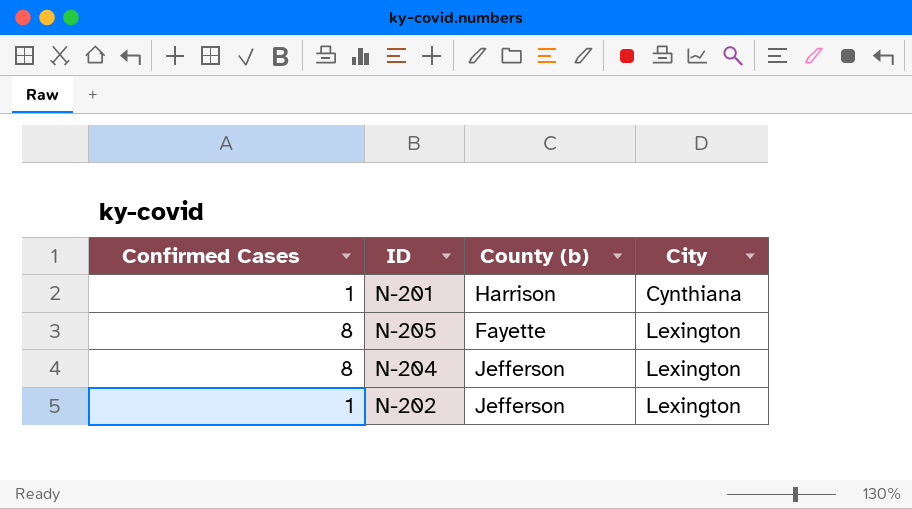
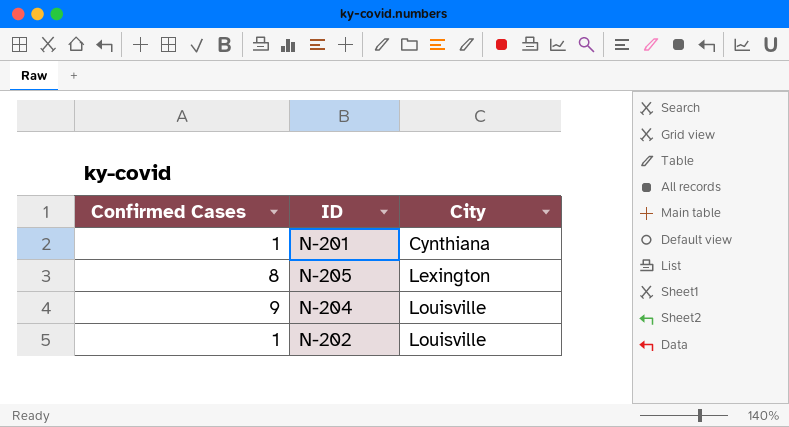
column County (b) | position: 3 -> none
N-204 | Confirmed Cases: 8 -> 9
N-204 | City: Lexington -> Louisville
N-202 | City: Lexington -> Louisville

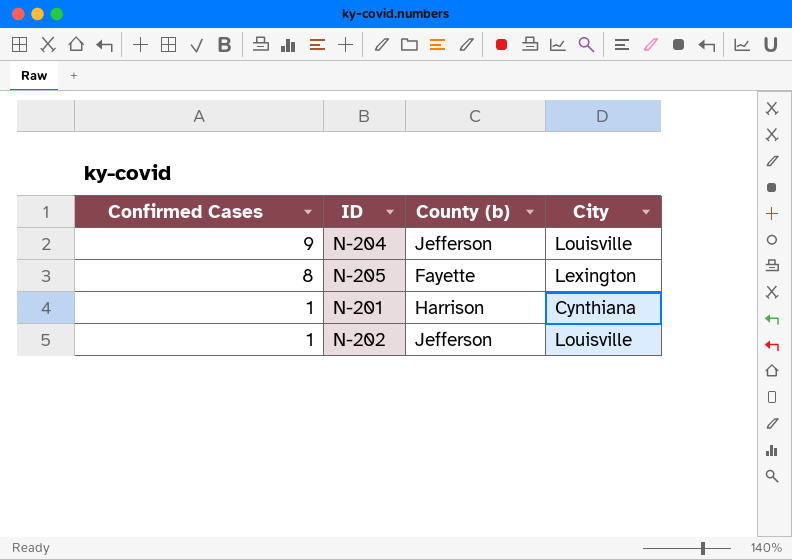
row order: City ascending -> Confirmed Cases descending
column County (b) | position: none -> 3

